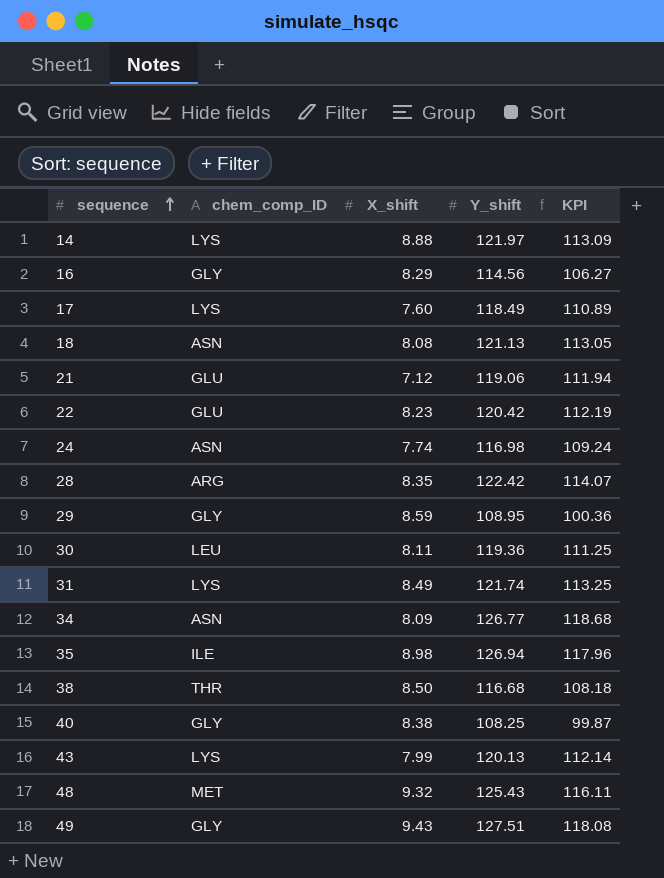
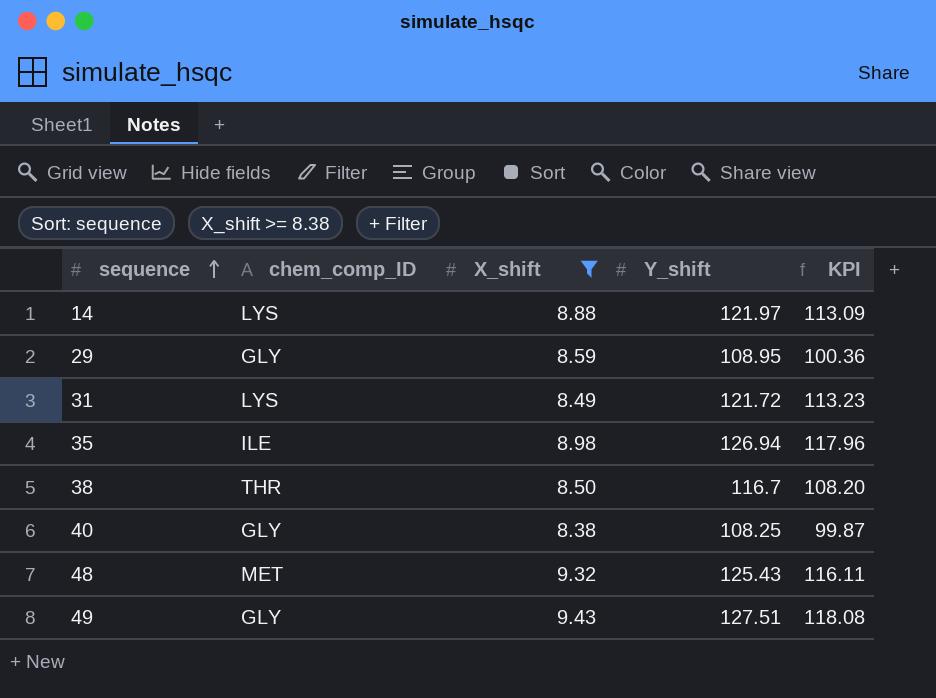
filter: none -> X_shift >= 8.38
31 | Y_shift: 121.74 -> 121.72
31 | KPI: 113.25 -> 113.23
38 | Y_shift: 116.68 -> 116.7
38 | KPI: 108.18 -> 108.20

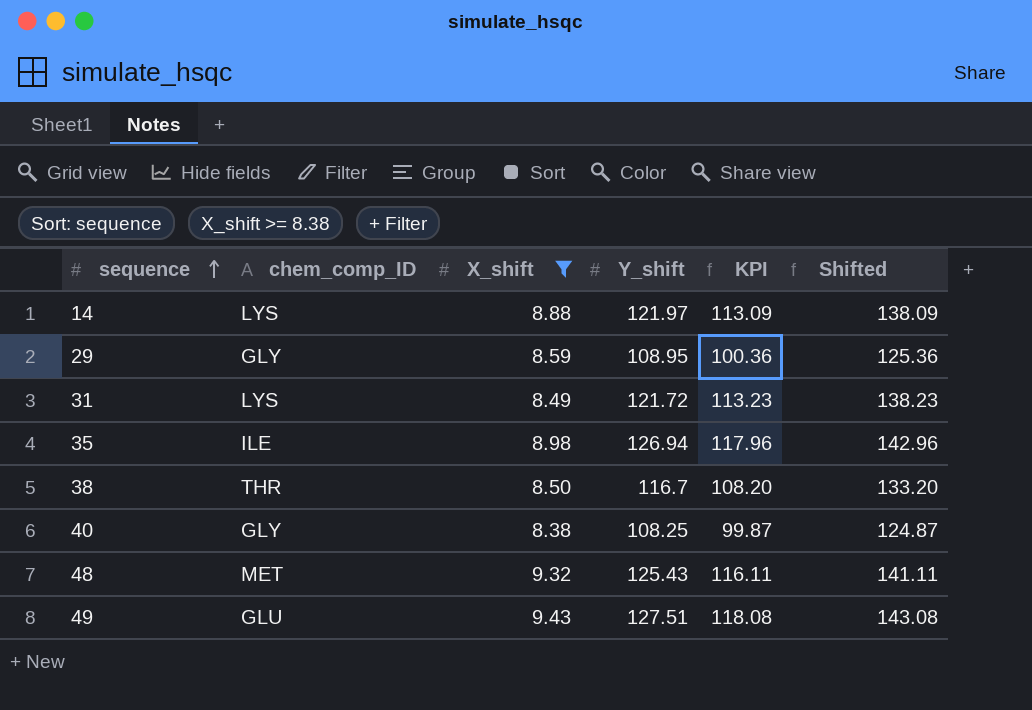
column Shifted | formula: none -> [KPI] + 25
49 | chem_comp_ID: GLY -> GLU

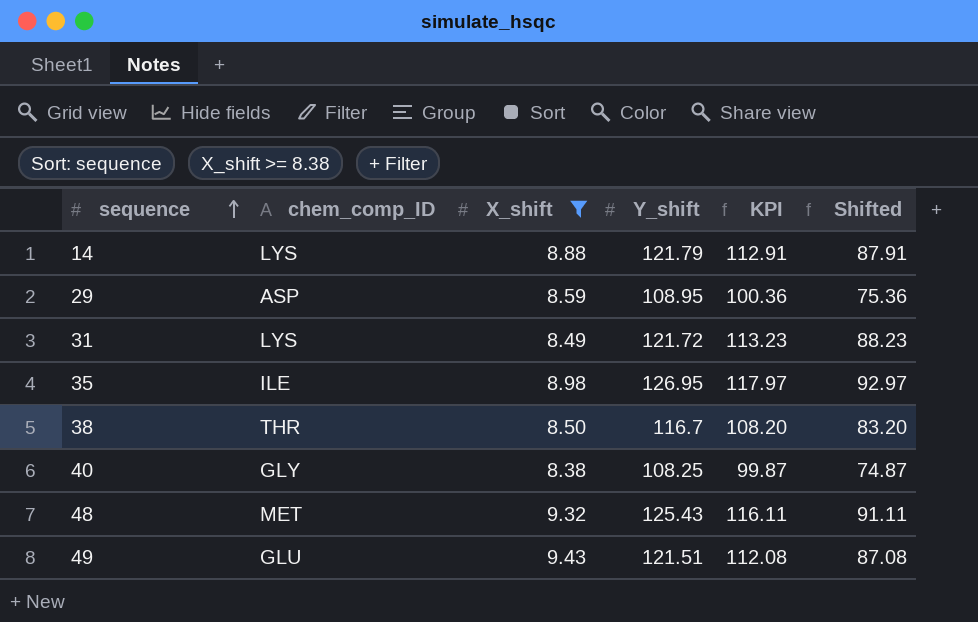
column Shifted | formula: [KPI] + 25 -> [KPI] - 25
14 | Y_shift: 121.97 -> 121.79
14 | KPI: 113.09 -> 112.91
29 | chem_comp_ID: GLY -> ASP
35 | Y_shift: 126.94 -> 126.95
35 | KPI: 117.96 -> 117.97
49 | Y_shift: 127.51 -> 121.51
49 | KPI: 118.08 -> 112.08

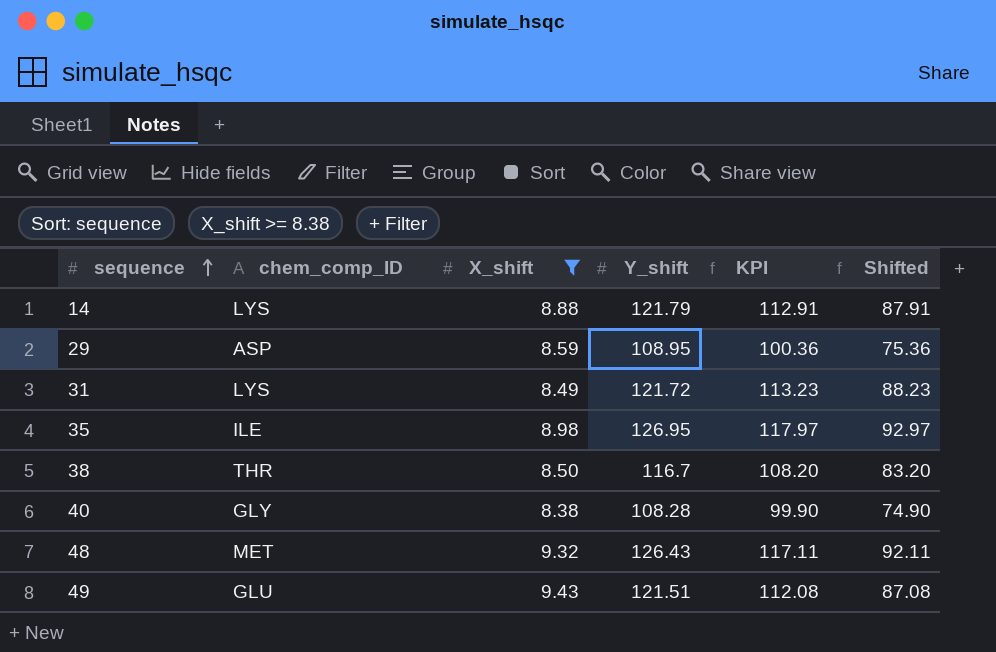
40 | Y_shift: 108.25 -> 108.28
40 | KPI: 99.87 -> 99.90
40 | Shifted: 74.87 -> 74.90
48 | Y_shift: 125.43 -> 126.43
48 | KPI: 116.11 -> 117.11
48 | Shifted: 91.11 -> 92.11

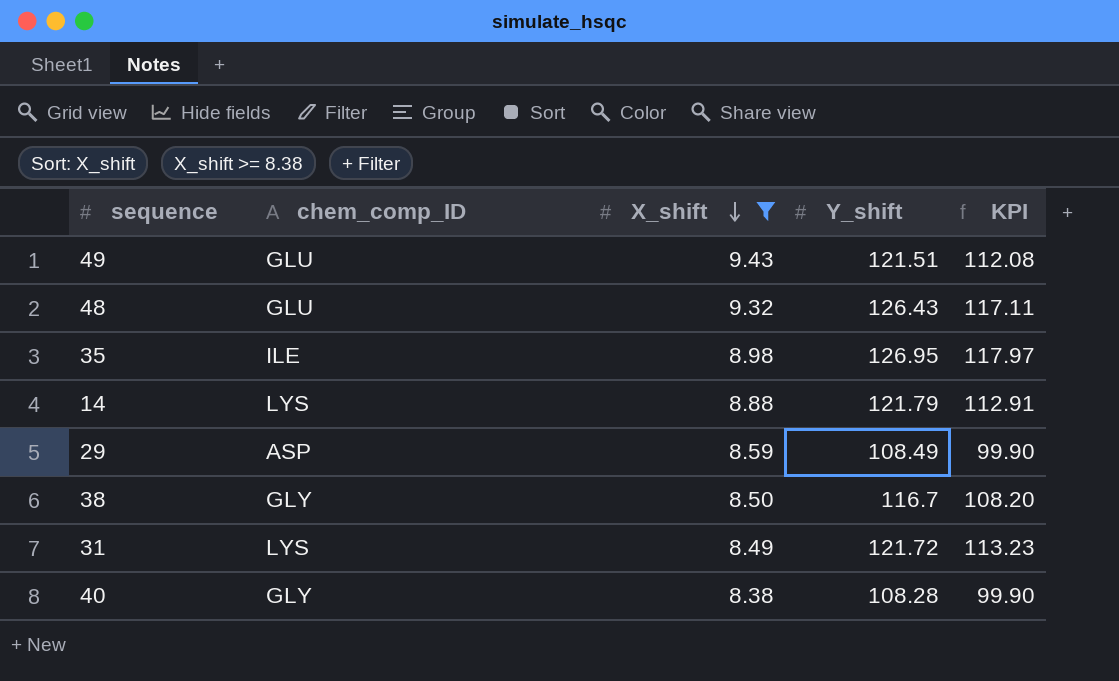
row order: sequence ascending -> X_shift descending
column Shifted | formula: [KPI] - 25 -> none
48 | chem_comp_ID: MET -> GLU
29 | Y_shift: 108.95 -> 108.49
29 | KPI: 100.36 -> 99.90
38 | chem_comp_ID: THR -> GLY

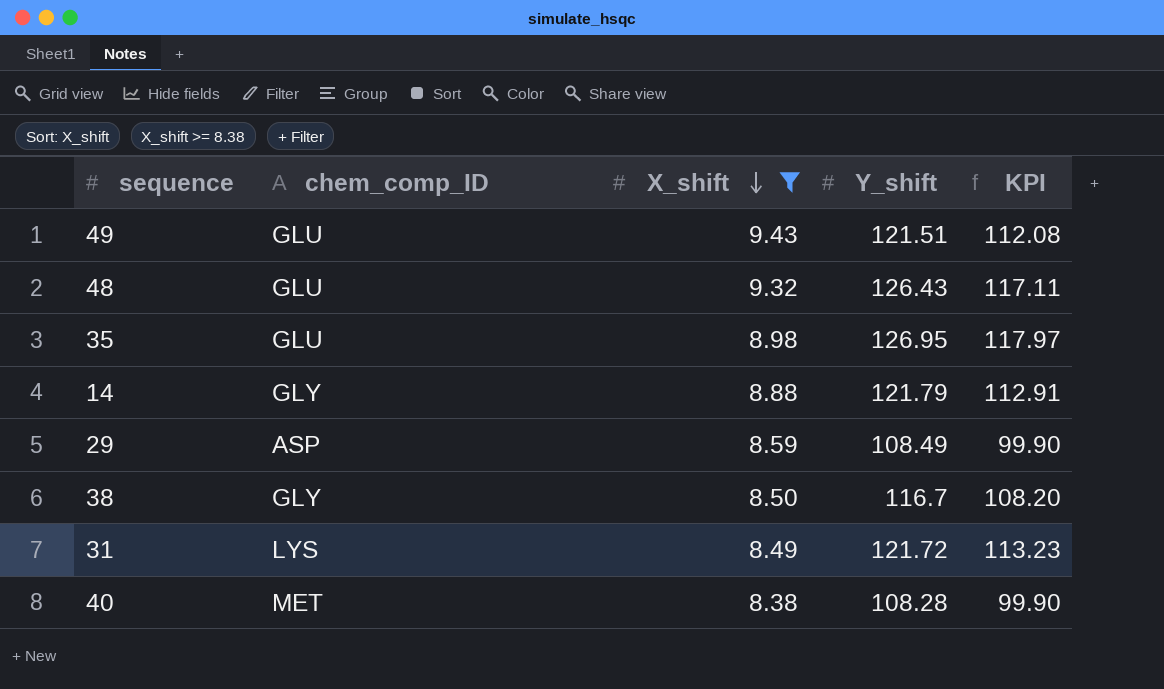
35 | chem_comp_ID: ILE -> GLU
14 | chem_comp_ID: LYS -> GLY
40 | chem_comp_ID: GLY -> MET

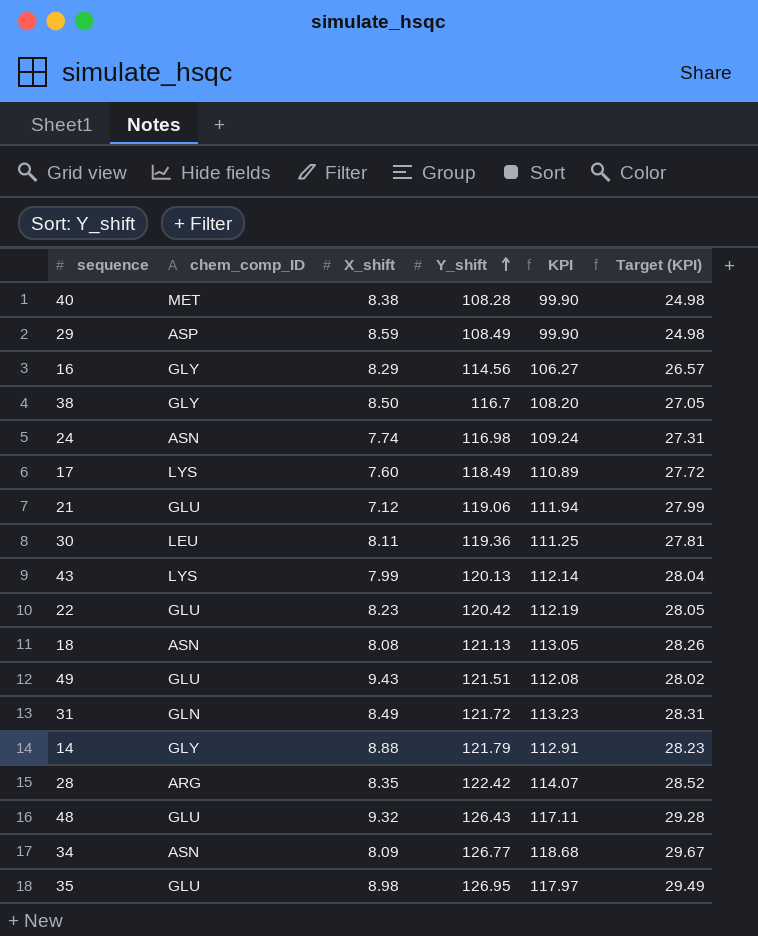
filter: X_shift >= 8.38 -> none
row order: X_shift descending -> Y_shift ascending
column Target (KPI) | formula: none -> [KPI] * 0.25
31 | chem_comp_ID: LYS -> GLN

